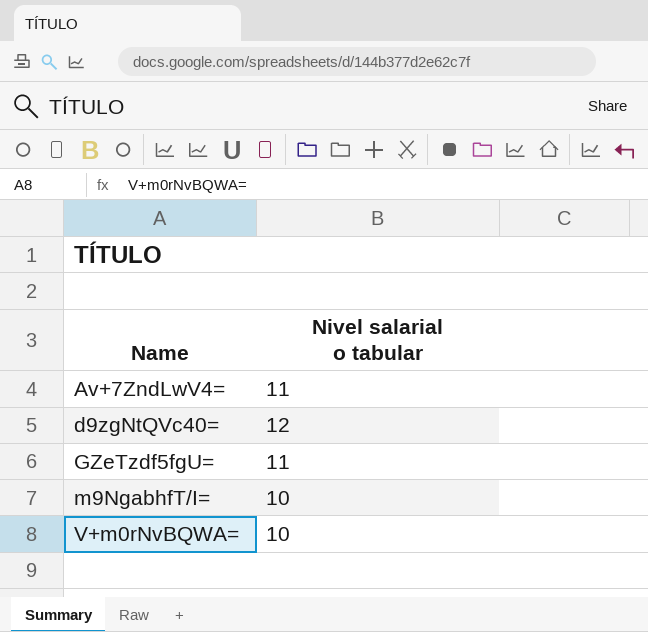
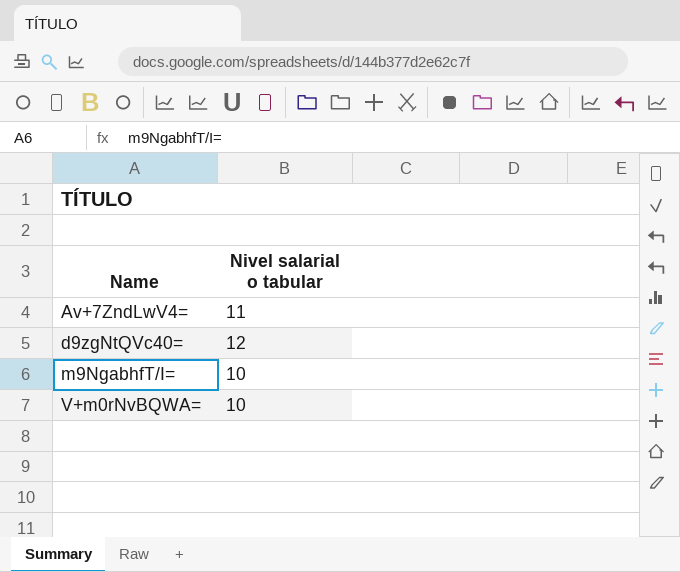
row GZeTzdf5fgU=: 11 -> none

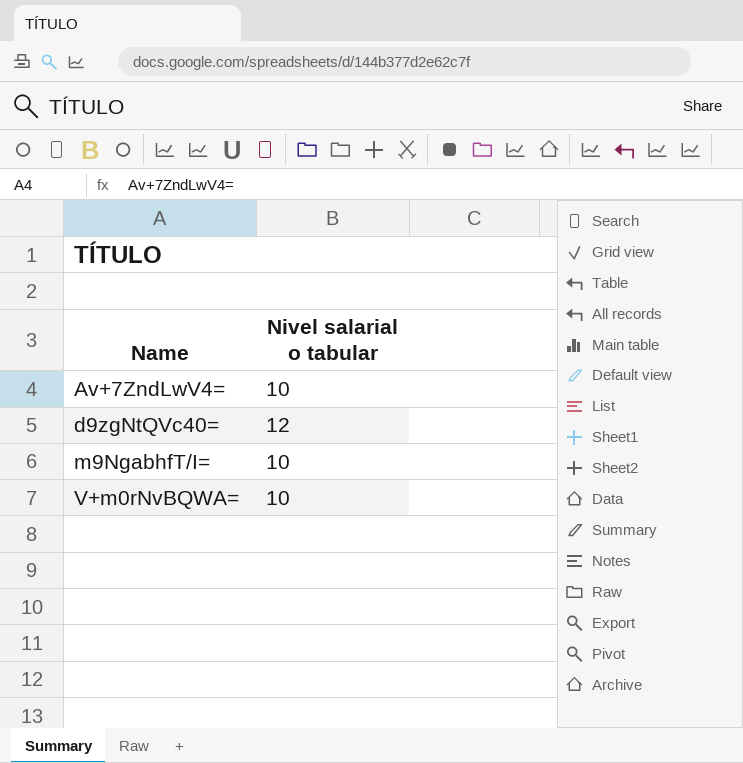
Av+7ZndLwV4= | Nivel salarial o tabular: 11 -> 10

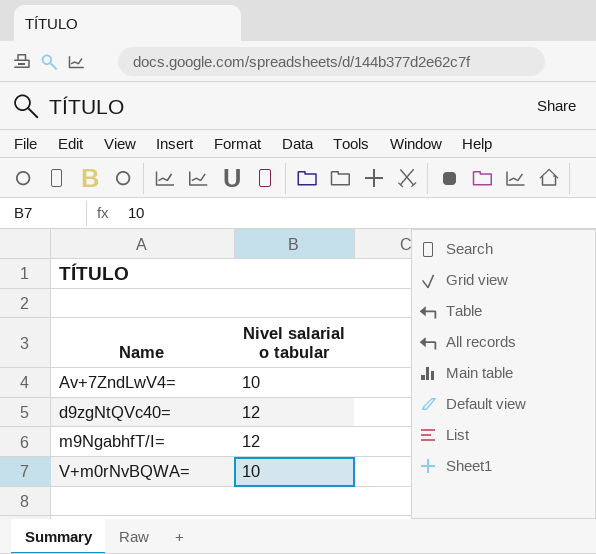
m9NgabhfT/I= | Nivel salarial o tabular: 10 -> 12

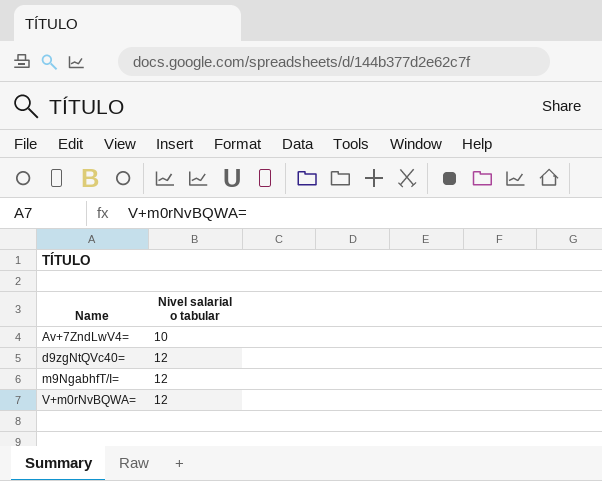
V+m0rNvBQWA= | Nivel salarial o tabular: 10 -> 12

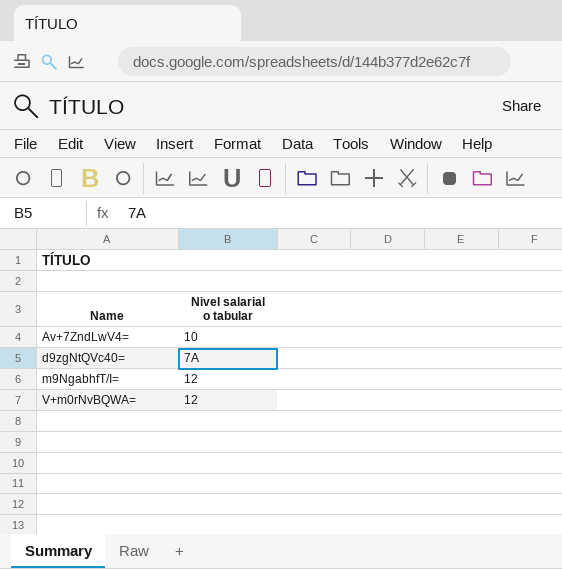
d9zgNtQVc40= | Nivel salarial o tabular: 12 -> 7A

